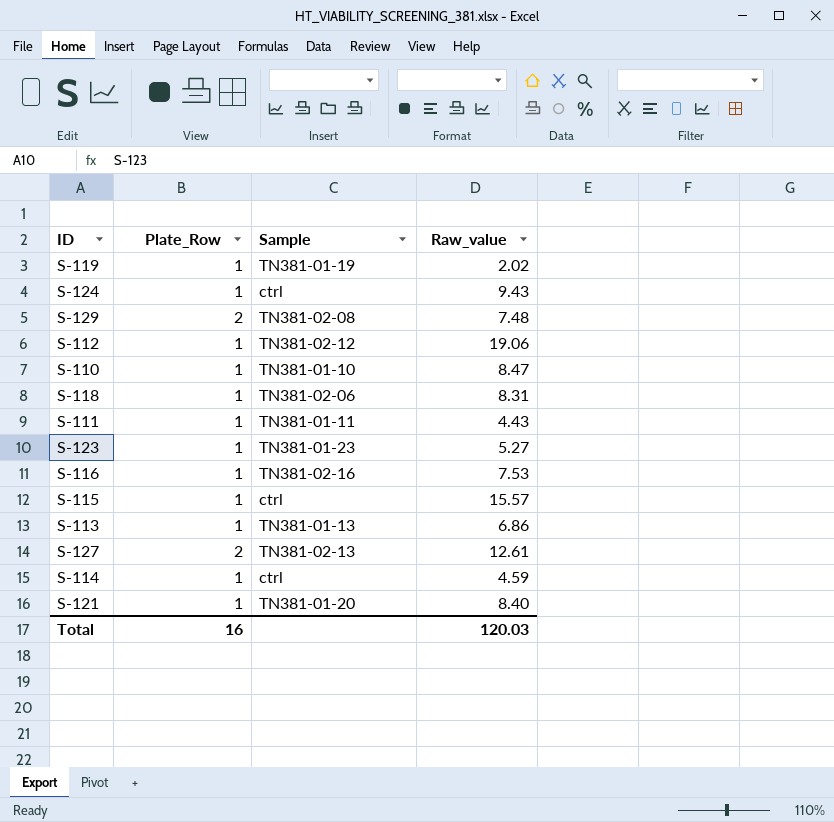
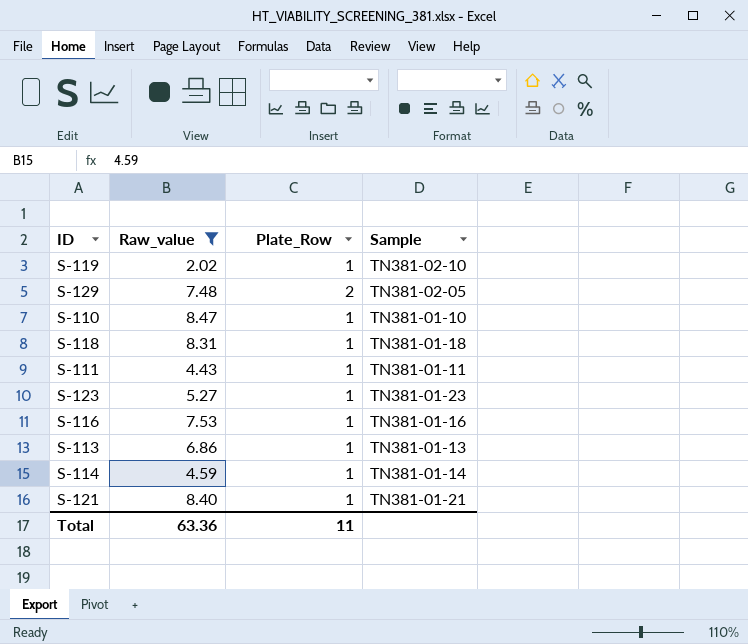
filter: none -> Raw_value <= 8.47
column Raw_value | position: 4 -> 2
S-119 | Sample: TN381-01-19 -> TN381-02-10
S-129 | Sample: TN381-02-08 -> TN381-02-05
S-118 | Sample: TN381-02-06 -> TN381-01-18
S-116 | Sample: TN381-02-16 -> TN381-01-16
S-114 | Sample: ctrl -> TN381-01-14
S-121 | Sample: TN381-01-20 -> TN381-01-21
Total | Raw_value: 120.03 -> 63.36
Total | Plate_Row: 16 -> 11

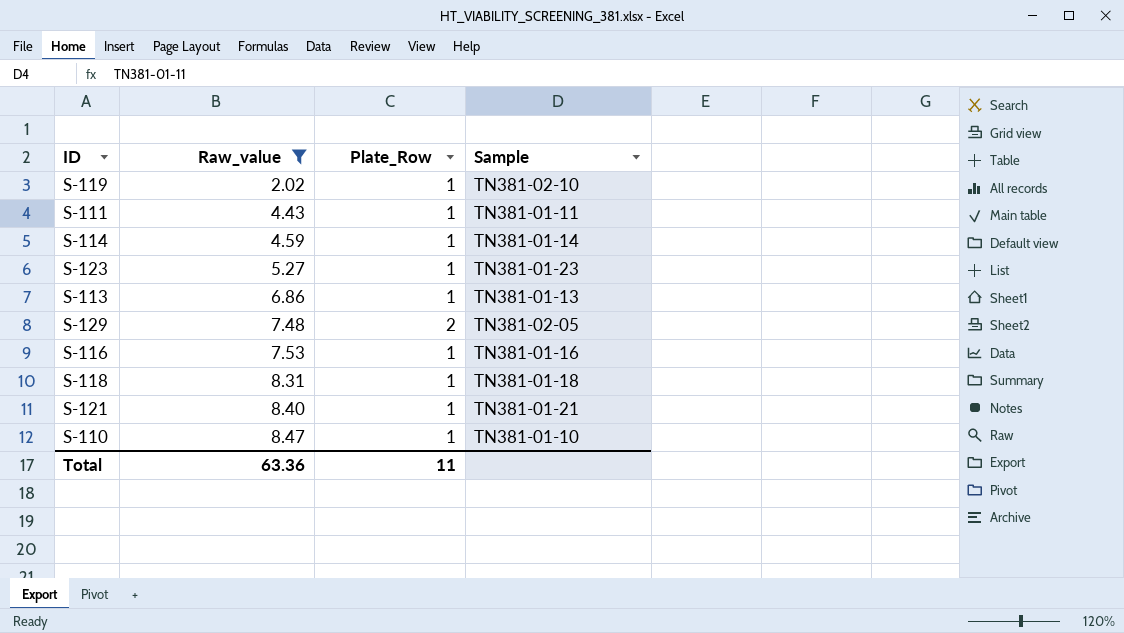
row order: none -> Raw_value ascending

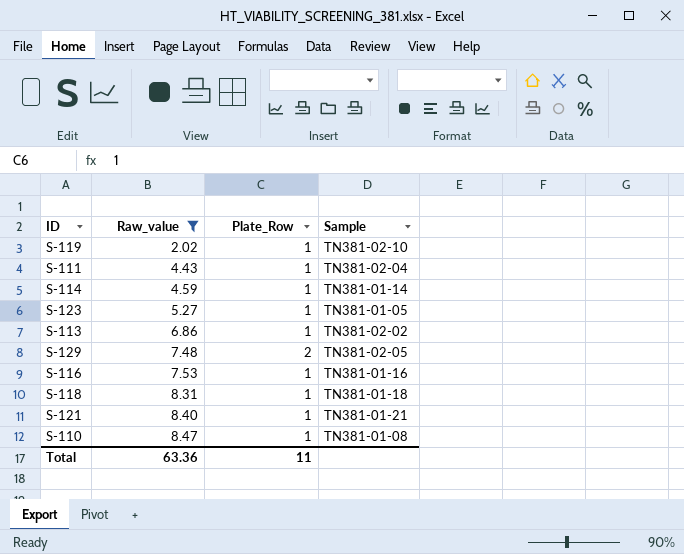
S-111 | Sample: TN381-01-11 -> TN381-02-04
S-123 | Sample: TN381-01-23 -> TN381-01-05
S-113 | Sample: TN381-01-13 -> TN381-02-02
S-110 | Sample: TN381-01-10 -> TN381-01-08

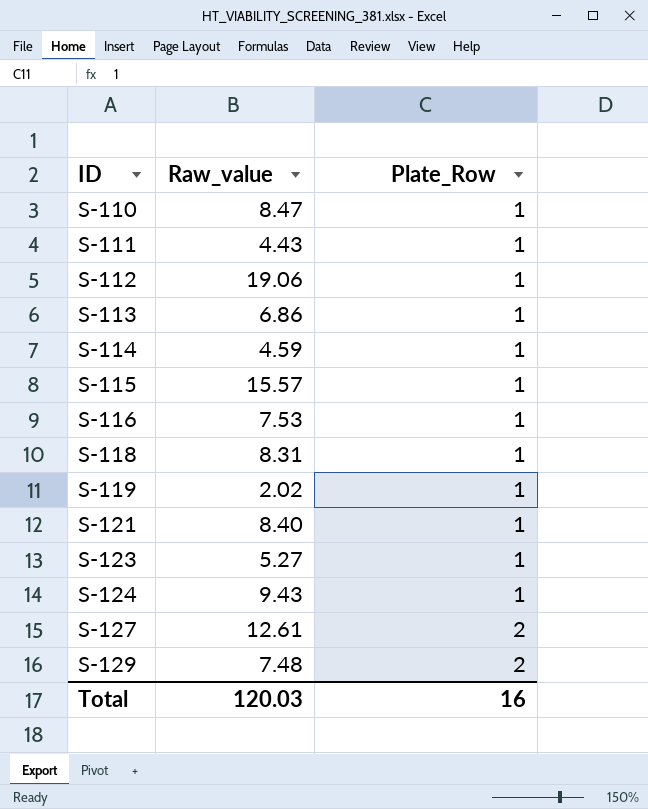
filter: Raw_value <= 8.47 -> none
row order: Raw_value ascending -> ID ascending
column Sample | position: 4 -> none
Total | Raw_value: 63.36 -> 120.03
Total | Plate_Row: 11 -> 16

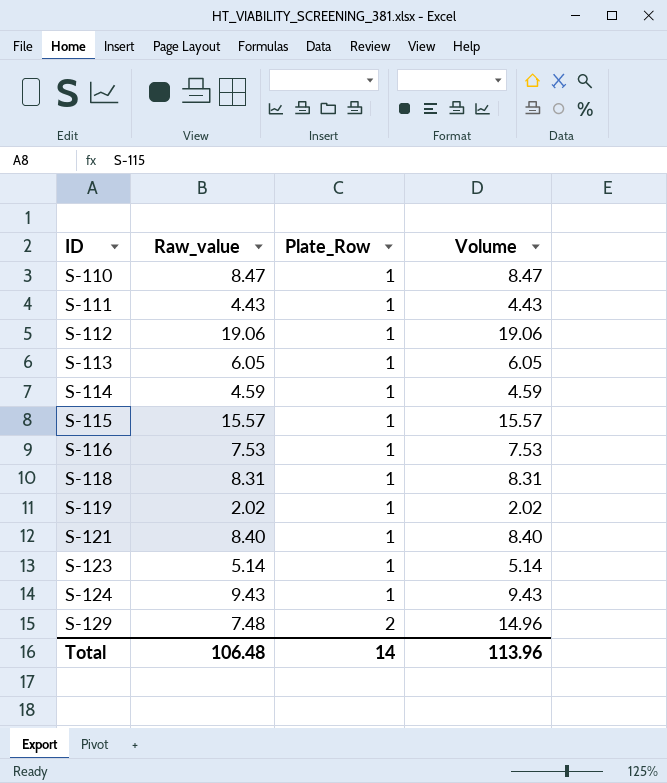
column Volume | formula: none -> [Raw_value] * [Plate_Row]
row S-127: 12.61 | 2 -> none
S-113 | Raw_value: 6.86 -> 6.05
S-123 | Raw_value: 5.27 -> 5.14
Total | Raw_value: 120.03 -> 106.48
Total | Plate_Row: 16 -> 14

